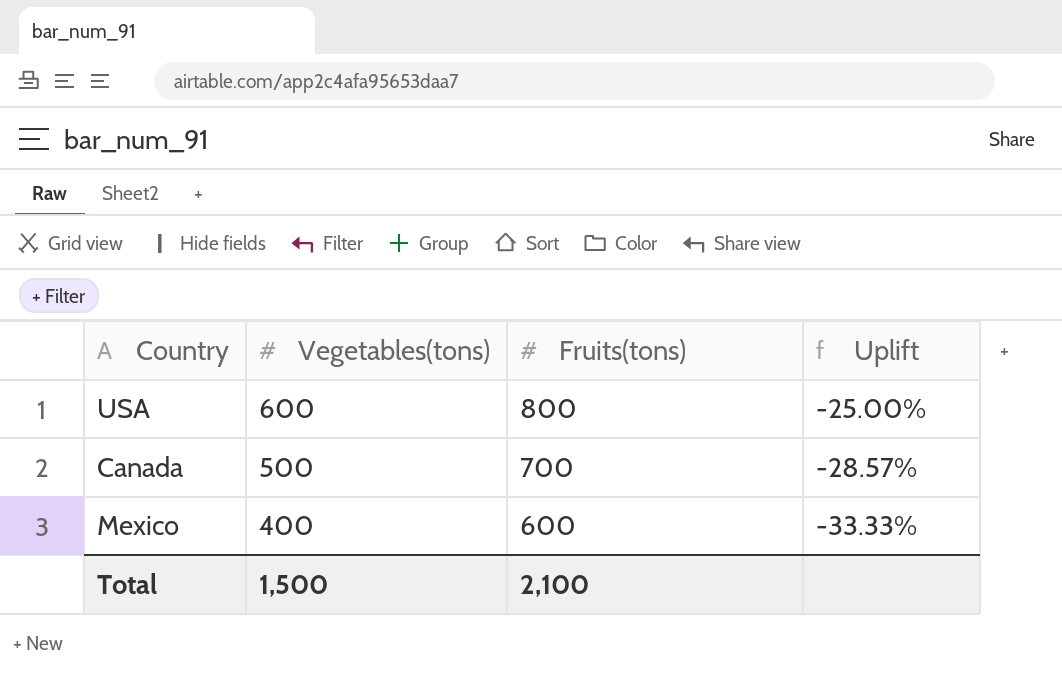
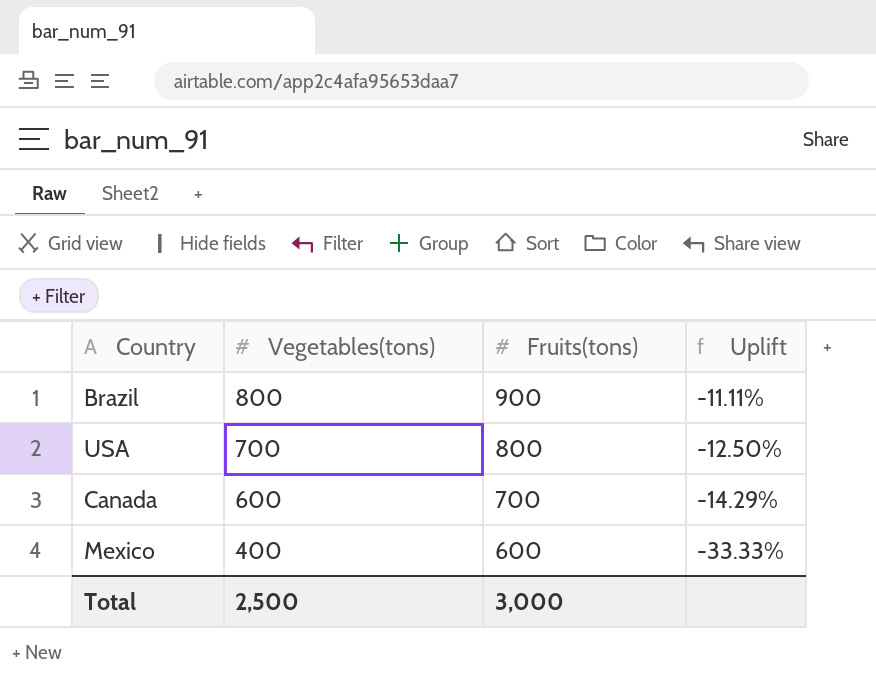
row Brazil: none -> 800 | 900 | -11.11%
USA | Vegetables(tons): 600 -> 700
USA | Uplift: -25.00% -> -12.50%
Canada | Vegetables(tons): 500 -> 600
Canada | Uplift: -28.57% -> -14.29%
Total | Vegetables(tons): 1,500 -> 2,500
Total | Fruits(tons): 2,100 -> 3,000

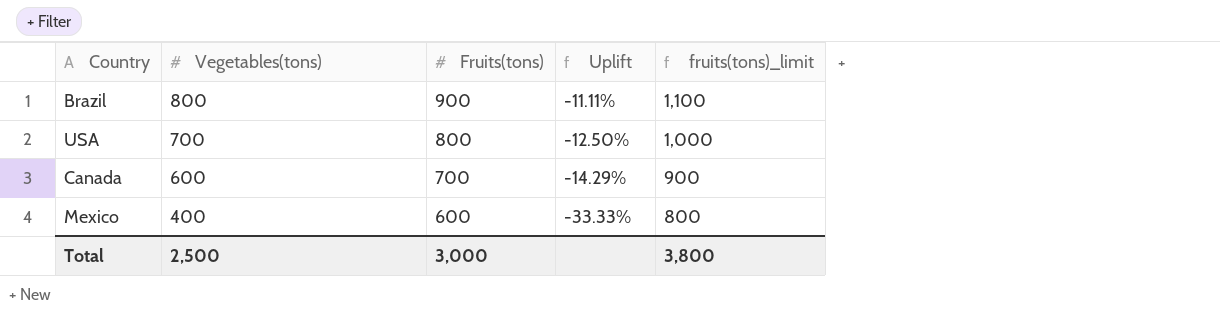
column fruits(tons)_limit | formula: none -> [Fruits(tons)] + 200

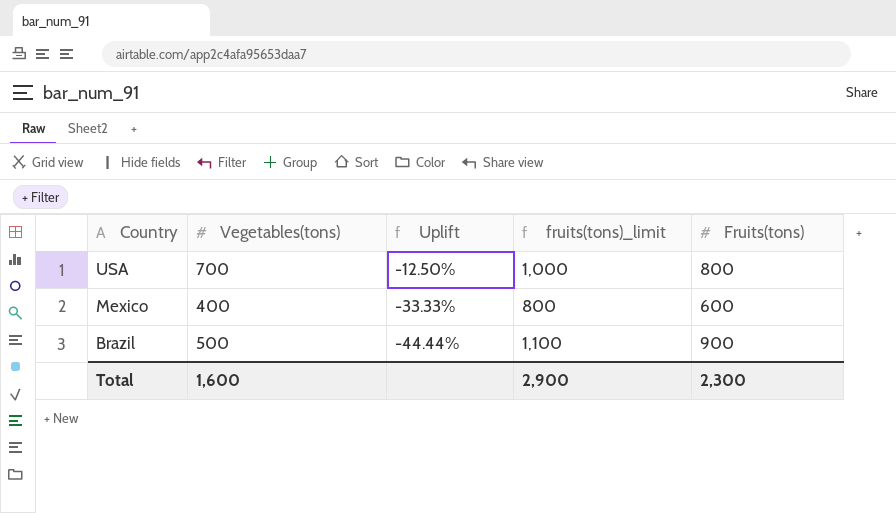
row order: Vegetables(tons) descending -> Country descending
column Fruits(tons) | position: 3 -> 5
row Canada: 600 | 700 | -14.29% | 900 -> none
Brazil | Vegetables(tons): 800 -> 500
Brazil | Uplift: -11.11% -> -44.44%
Total | Vegetables(tons): 2,500 -> 1,600
Total | fruits(tons)_limit: 3,800 -> 2,900
Total | Fruits(tons): 3,000 -> 2,300

